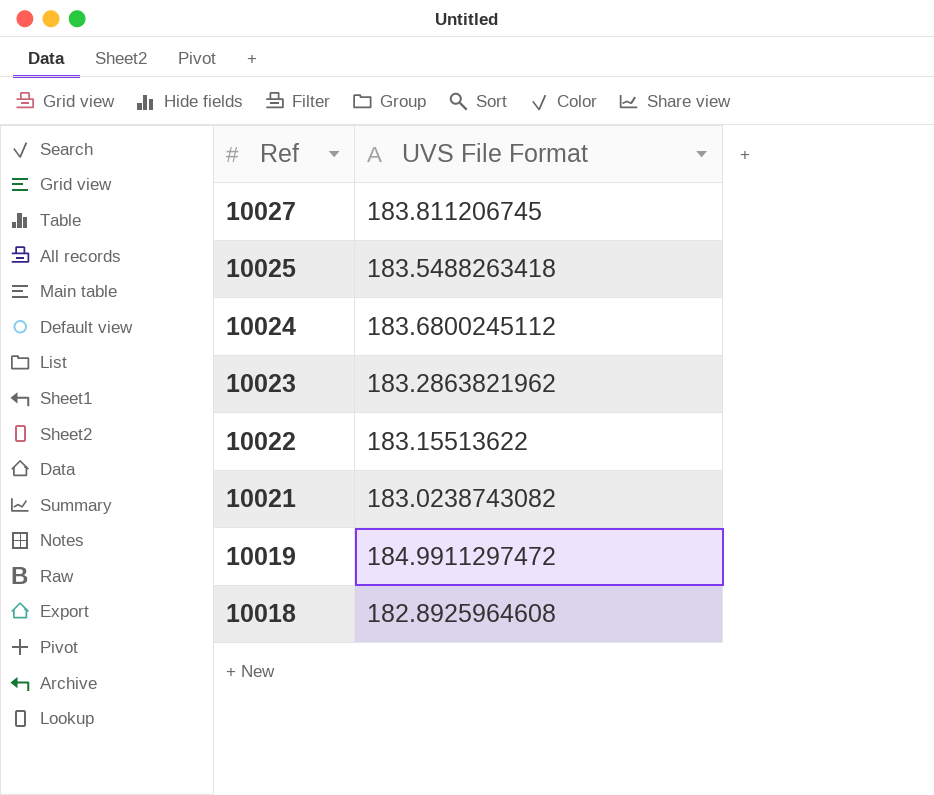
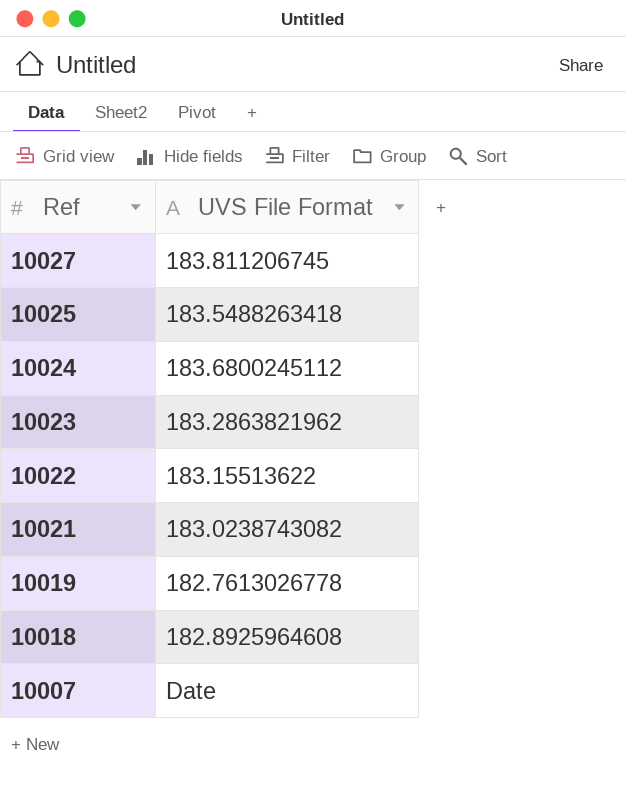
10019 | UVS File Format: 184.9911297472 -> 182.7613026778
row 10007: none -> Date

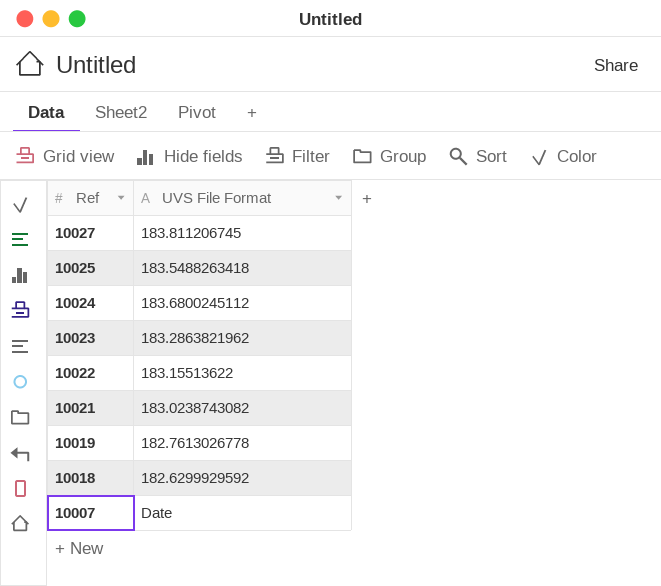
10018 | UVS File Format: 182.8925964608 -> 182.6299929592

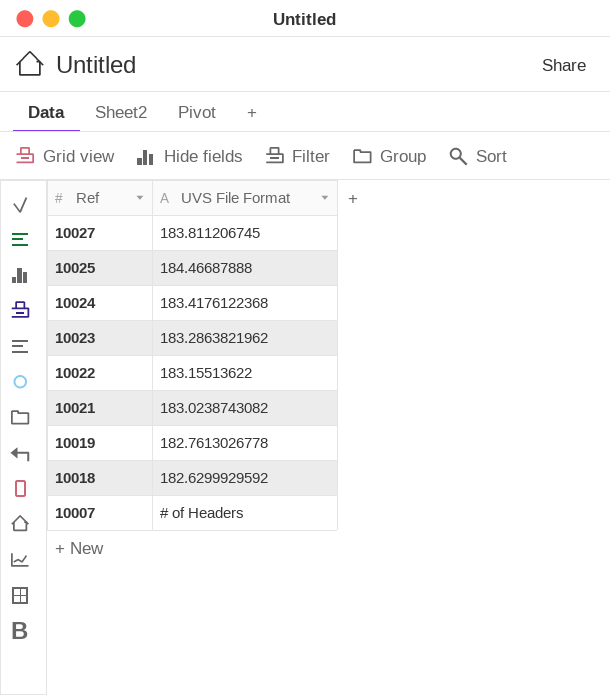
10025 | UVS File Format: 183.5488263418 -> 184.46687888
10024 | UVS File Format: 183.6800245112 -> 183.4176122368
10007 | UVS File Format: Date -> # of Headers

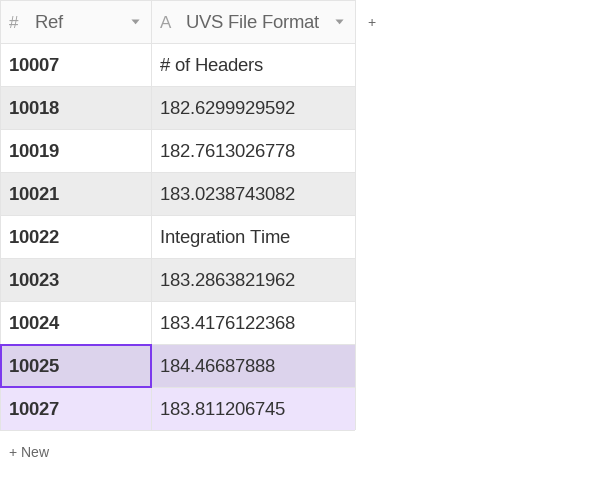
row order: Ref descending -> Ref ascending
10022 | UVS File Format: 183.15513622 -> Integration Time

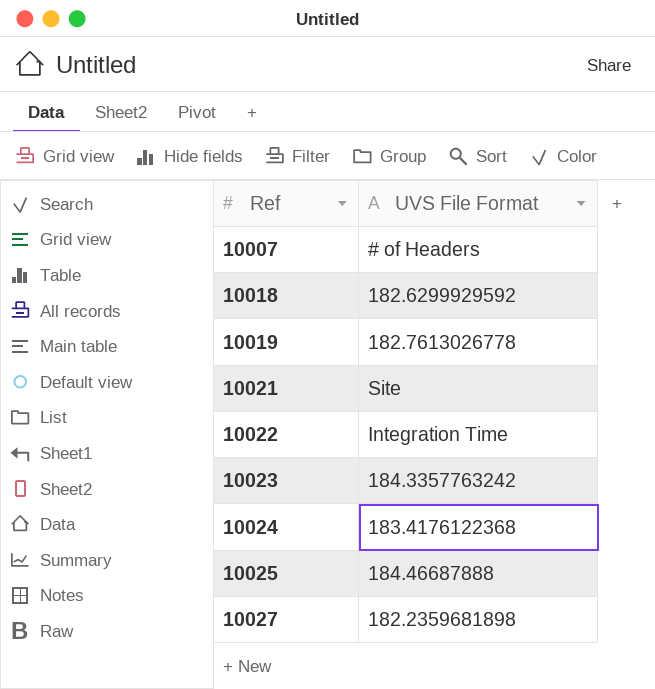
10021 | UVS File Format: 183.0238743082 -> Site
10023 | UVS File Format: 183.2863821962 -> 184.3357763242
10027 | UVS File Format: 183.811206745 -> 182.2359681898

